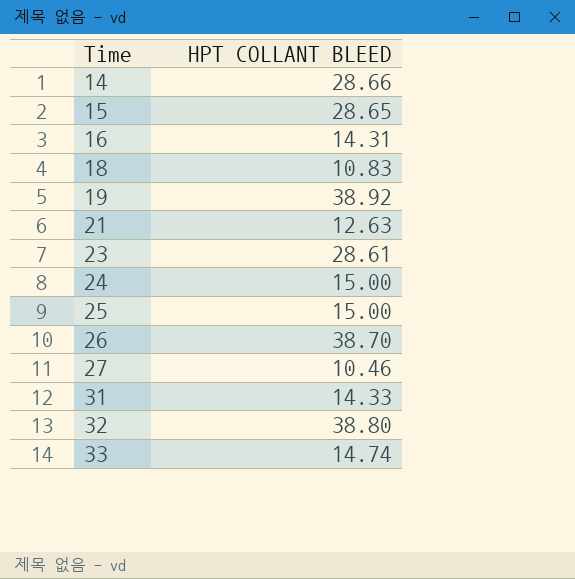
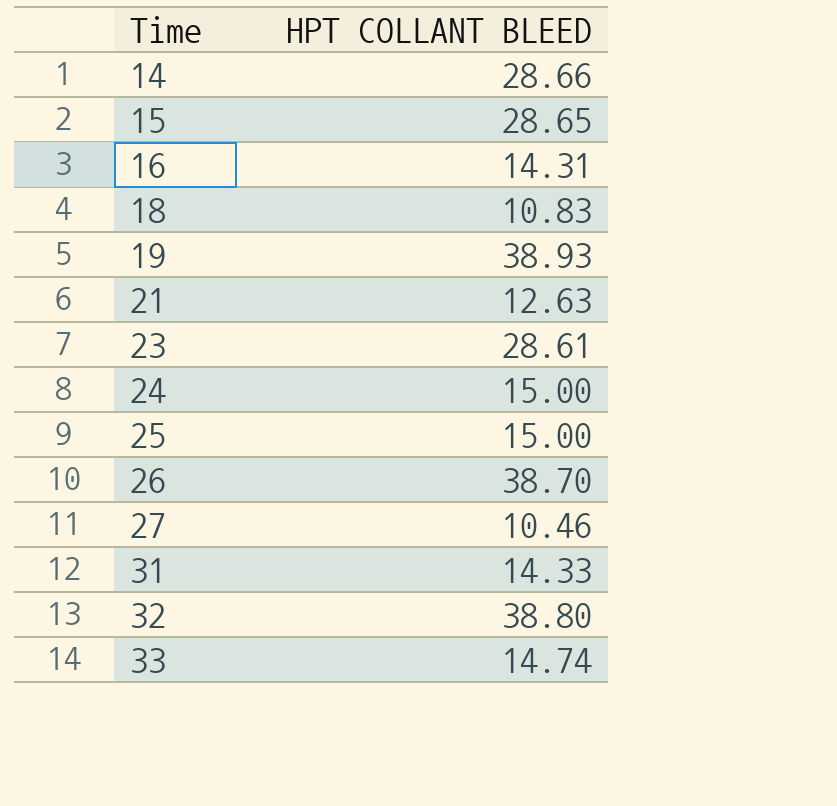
19 | HPT COLLANT BLEED: 38.92 -> 38.93

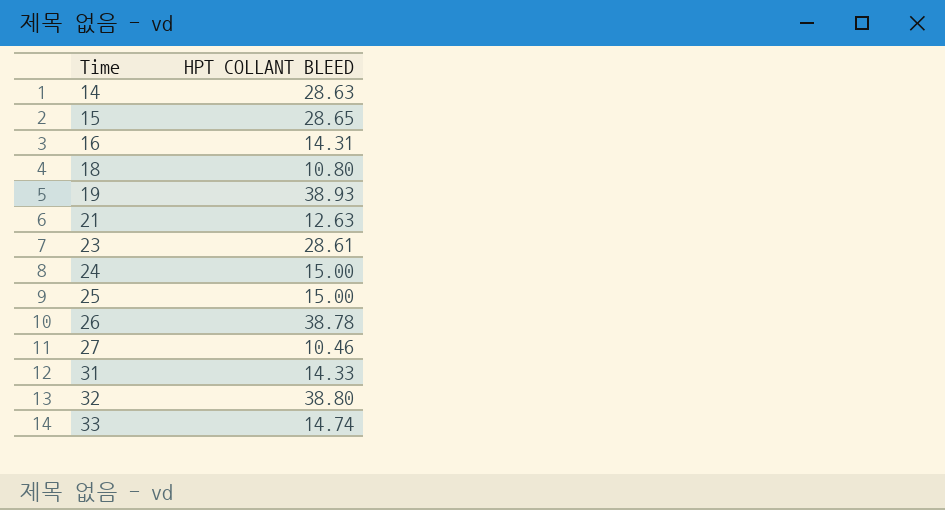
14 | HPT COLLANT BLEED: 28.66 -> 28.63
18 | HPT COLLANT BLEED: 10.83 -> 10.80
26 | HPT COLLANT BLEED: 38.70 -> 38.78

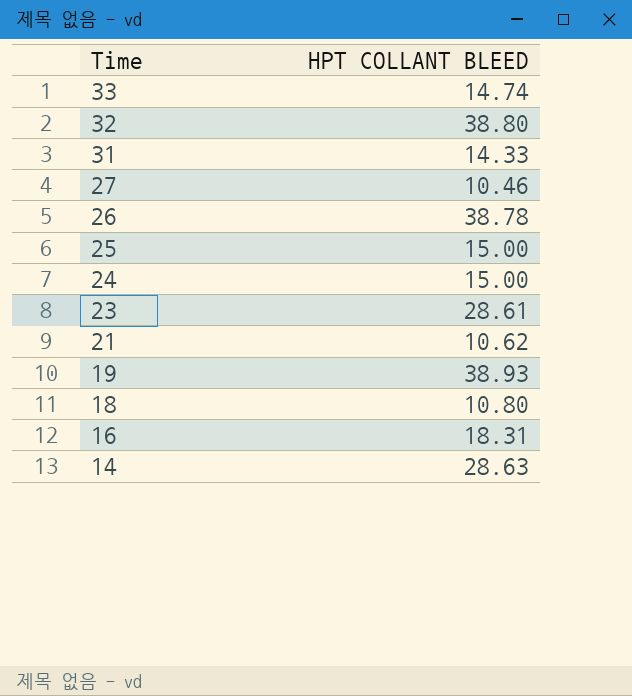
row order: Time ascending -> Time descending
row 15: 28.65 -> none
21 | HPT COLLANT BLEED: 12.63 -> 10.62
16 | HPT COLLANT BLEED: 14.31 -> 18.31

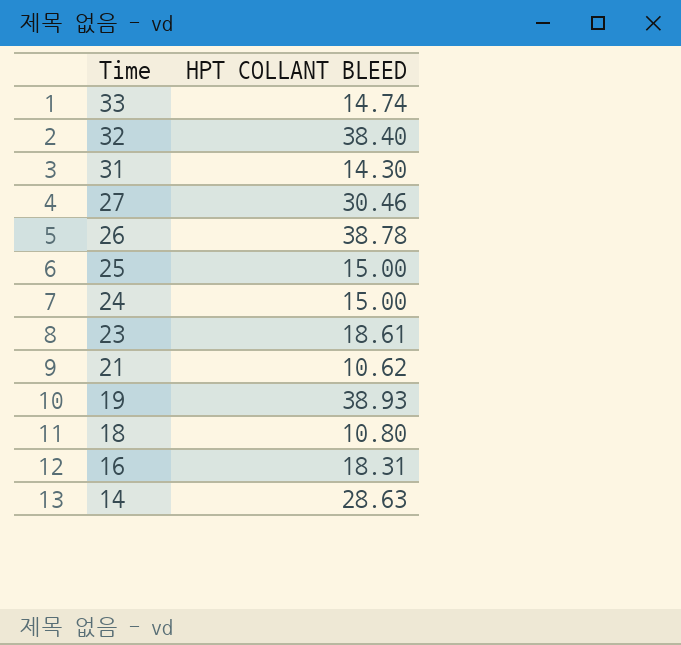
32 | HPT COLLANT BLEED: 38.80 -> 38.40
31 | HPT COLLANT BLEED: 14.33 -> 14.30
27 | HPT COLLANT BLEED: 10.46 -> 30.46
23 | HPT COLLANT BLEED: 28.61 -> 18.61

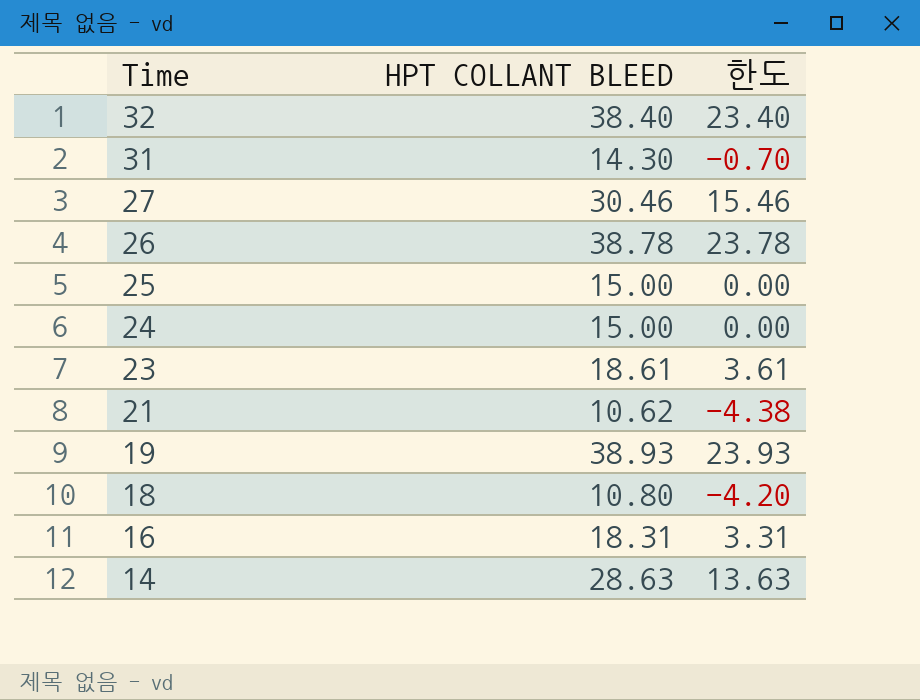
column 한도 | formula: none -> [HPT COLLANT BLEED] - 15
row 33: 14.74 -> none

